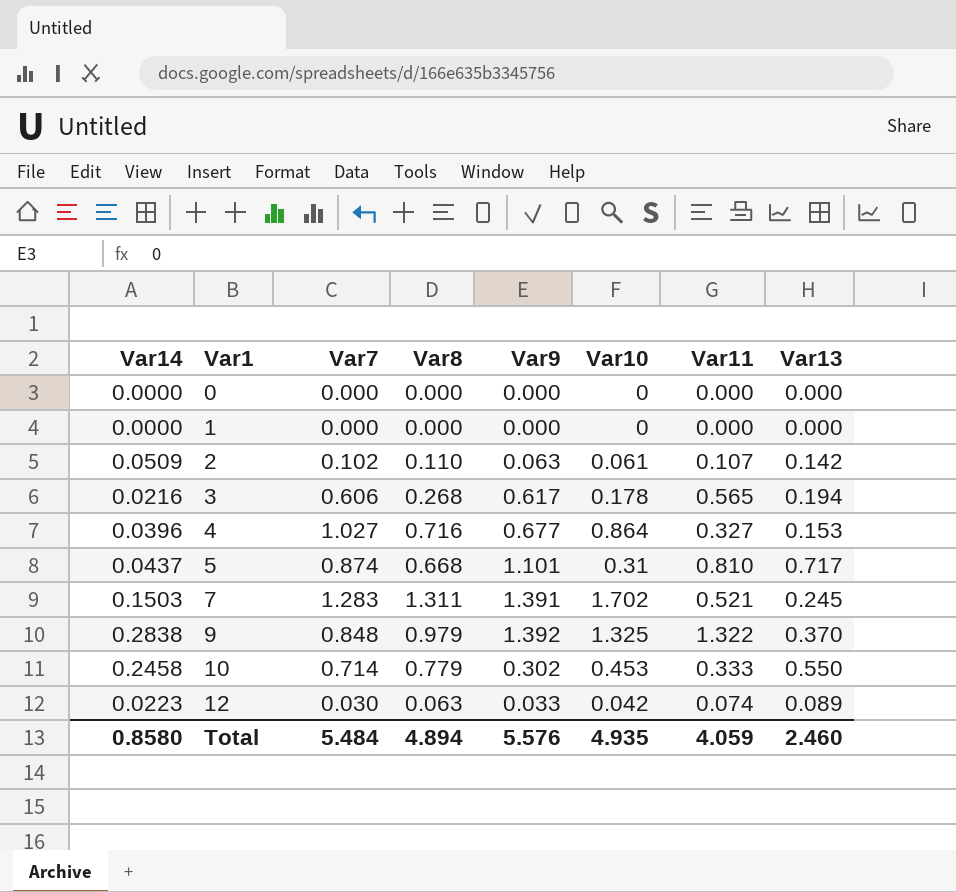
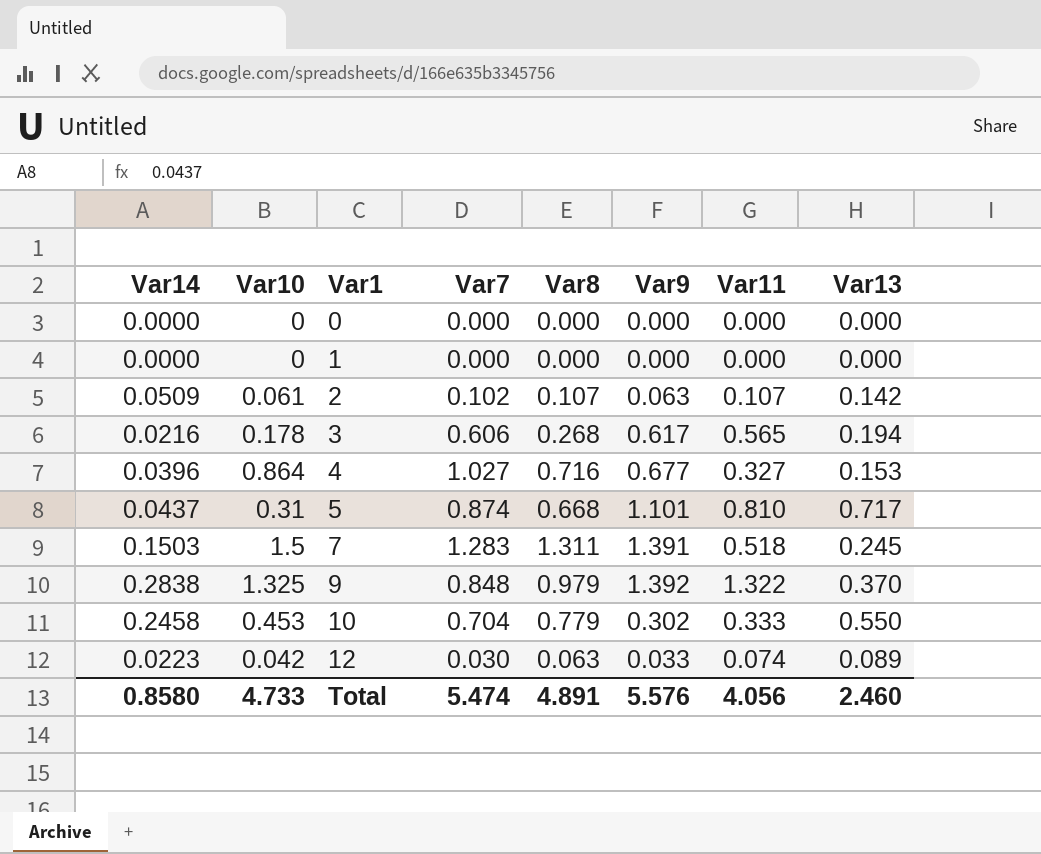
column Var10 | position: 6 -> 2
2 | Var8: 0.110 -> 0.107
7 | Var10: 1.702 -> 1.5
7 | Var11: 0.521 -> 0.518
10 | Var7: 0.714 -> 0.704
Total | Var10: 4.935 -> 4.733
Total | Var7: 5.484 -> 5.474
Total | Var8: 4.894 -> 4.891
Total | Var11: 4.059 -> 4.056

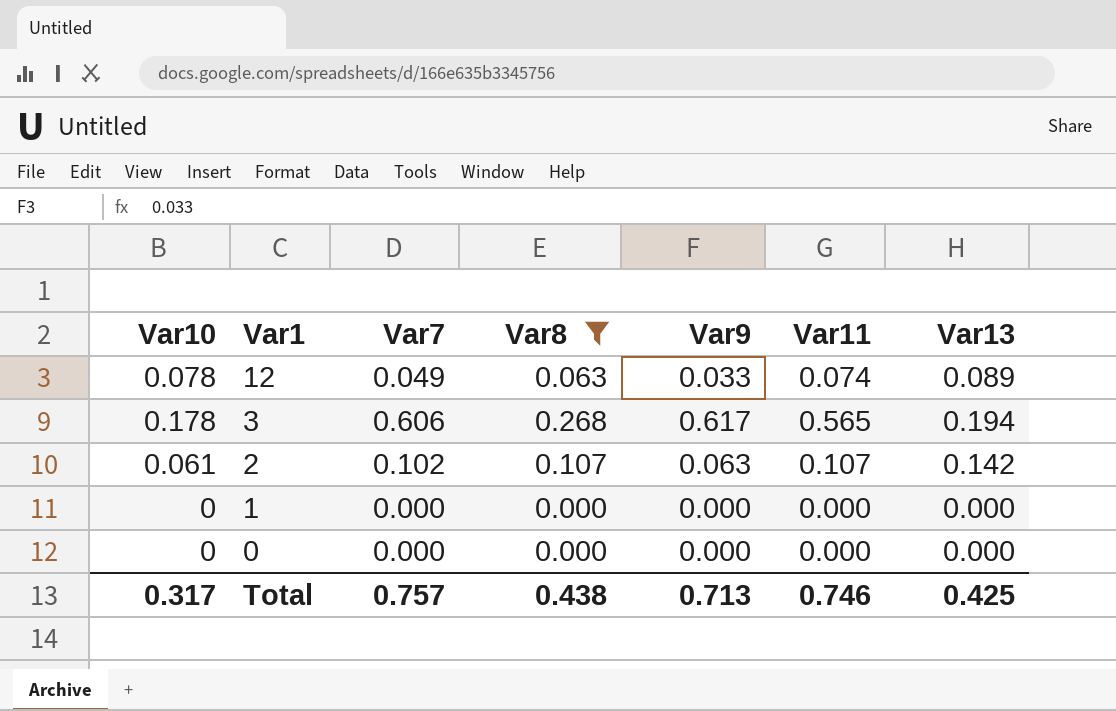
filter: none -> Var8 <= 0.268
row order: Var1 ascending -> Var1 descending
column Var14 | position: 1 -> none
12 | Var10: 0.042 -> 0.078
12 | Var7: 0.030 -> 0.049
Total | Var10: 4.733 -> 0.317
Total | Var7: 5.474 -> 0.757
Total | Var8: 4.891 -> 0.438
Total | Var9: 5.576 -> 0.713
Total | Var11: 4.056 -> 0.746
Total | Var13: 2.460 -> 0.425

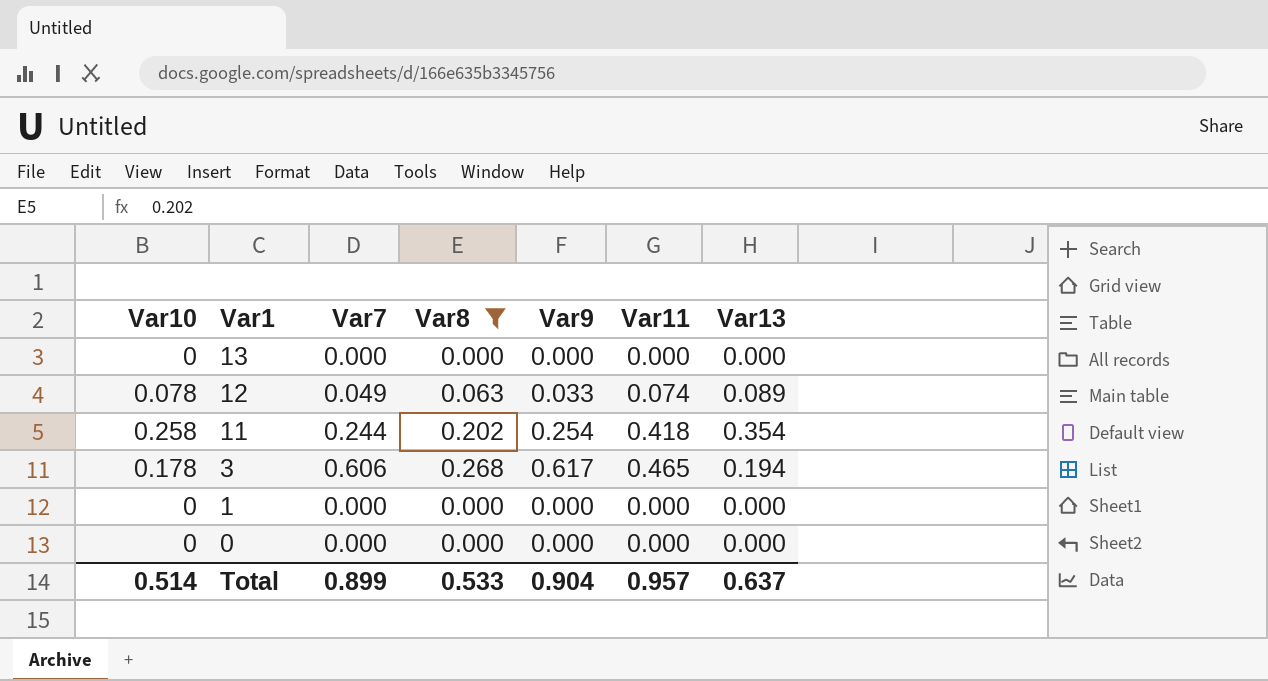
row 2: 0.061 | 0.102 | 0.107 | 0.063 | 0.107 | 0.142 -> none
row 13: none -> 0 | 0.000 | 0.000 | 0.000 | 0.000 | 0.000
row 11: none -> 0.258 | 0.244 | 0.202 | 0.254 | 0.418 | 0.354
3 | Var11: 0.565 -> 0.465
Total | Var10: 0.317 -> 0.514
Total | Var7: 0.757 -> 0.899
Total | Var8: 0.438 -> 0.533
Total | Var9: 0.713 -> 0.904
Total | Var11: 0.746 -> 0.957
Total | Var13: 0.425 -> 0.637

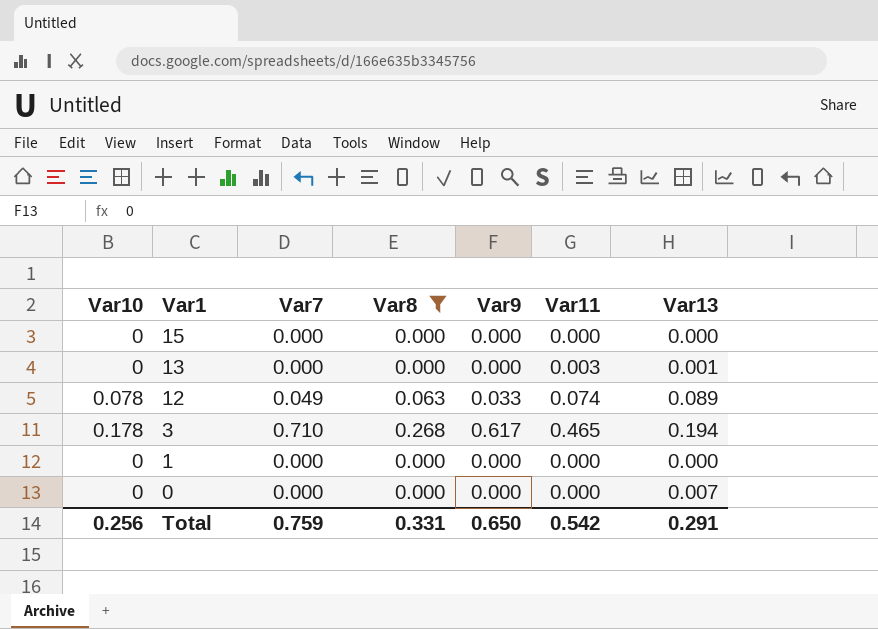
row 11: 0.258 | 0.244 | 0.202 | 0.254 | 0.418 | 0.354 -> none
row 15: none -> 0 | 0.000 | 0.000 | 0.000 | 0.000 | 0.000
13 | Var11: 0.000 -> 0.003
13 | Var13: 0.000 -> 0.001
3 | Var7: 0.606 -> 0.710
0 | Var13: 0.000 -> 0.007
Total | Var10: 0.514 -> 0.256
Total | Var7: 0.899 -> 0.759
Total | Var8: 0.533 -> 0.331
Total | Var9: 0.904 -> 0.650
Total | Var11: 0.957 -> 0.542
Total | Var13: 0.637 -> 0.291

